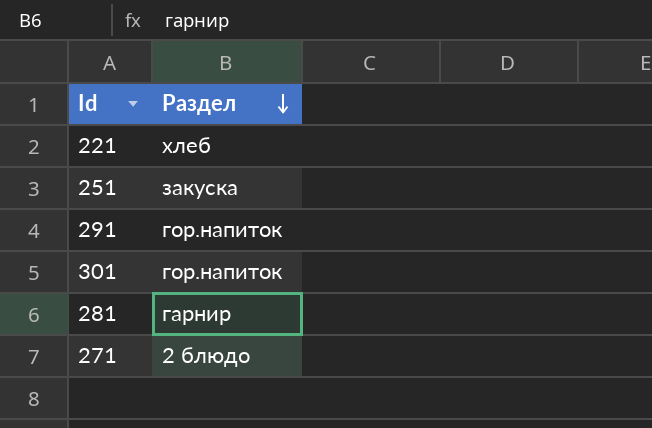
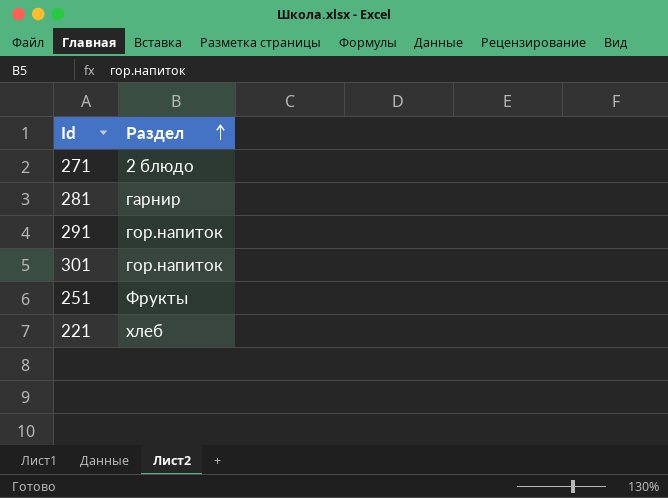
row order: Раздел descending -> Раздел ascending
251 | Раздел: закуска -> Фрукты

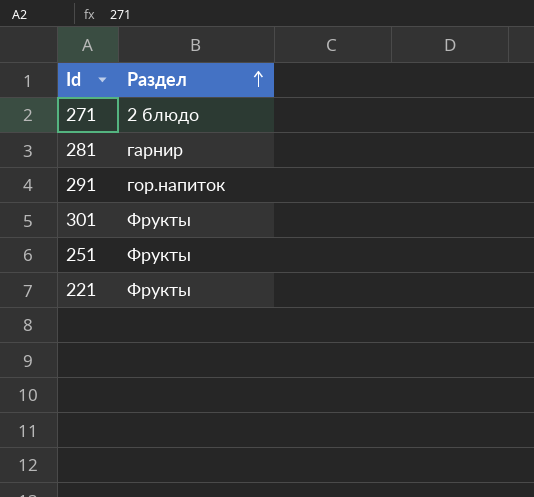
301 | Раздел: гор.напиток -> Фрукты
221 | Раздел: хлеб -> Фрукты

